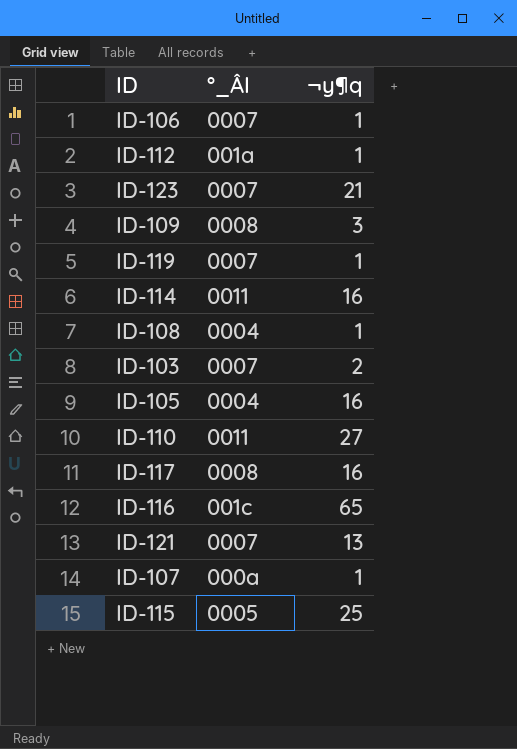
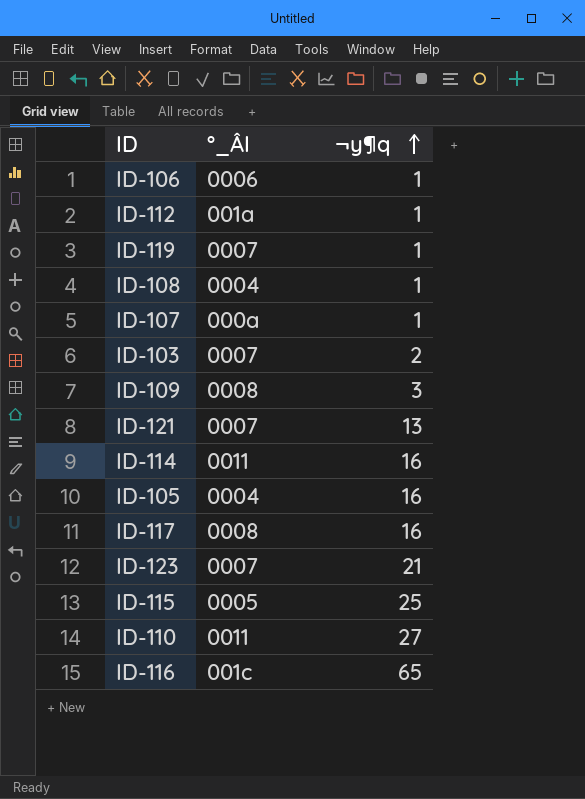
row order: none -> ¬y¶q ascending
ID-106 | °_ÂI: 0007 -> 0006

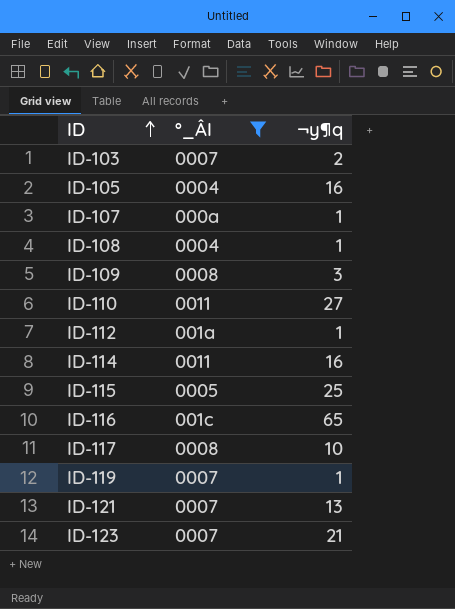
filter: none -> °_ÂI != 0006
row order: ¬y¶q ascending -> ID ascending
ID-117 | ¬y¶q: 16 -> 10

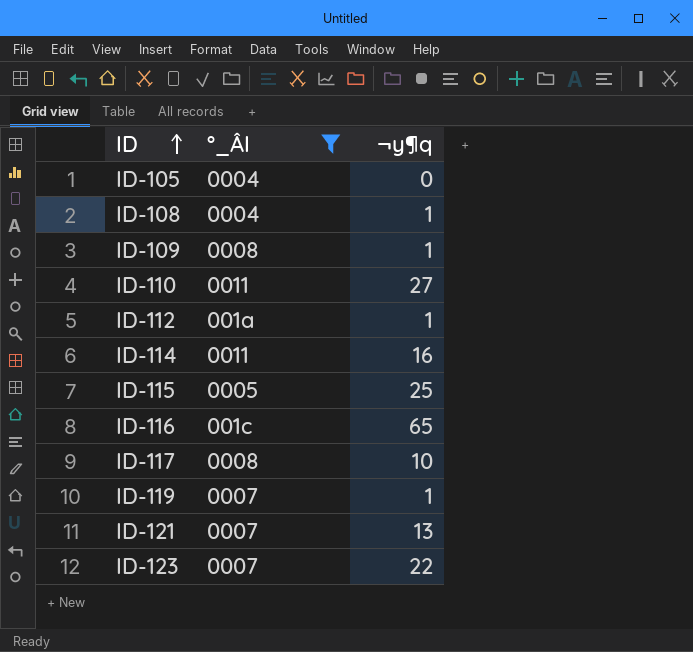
row ID-103: 0007 | 2 -> none
row ID-107: 000a | 1 -> none
ID-105 | ¬y¶q: 16 -> 0
ID-109 | ¬y¶q: 3 -> 1
ID-123 | ¬y¶q: 21 -> 22

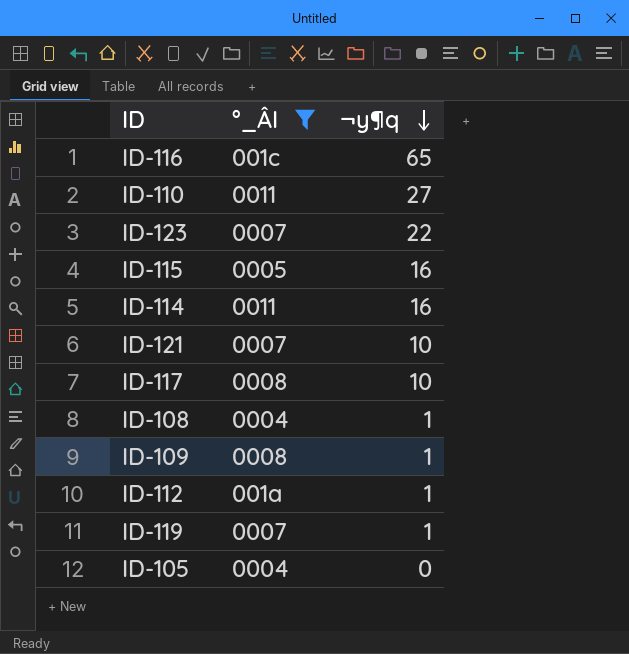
row order: ID ascending -> ¬y¶q descending
ID-115 | ¬y¶q: 25 -> 16
ID-121 | ¬y¶q: 13 -> 10

